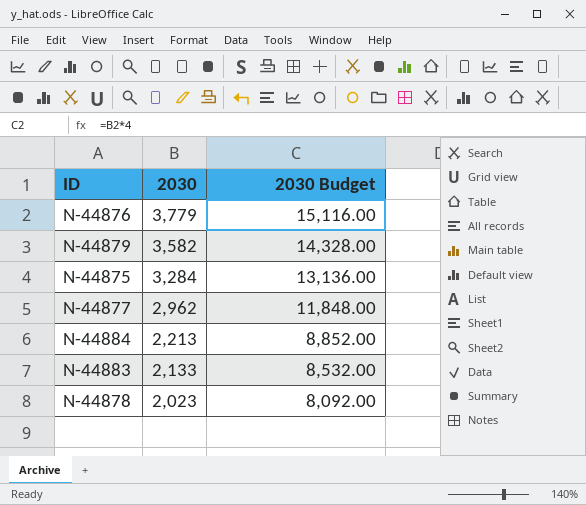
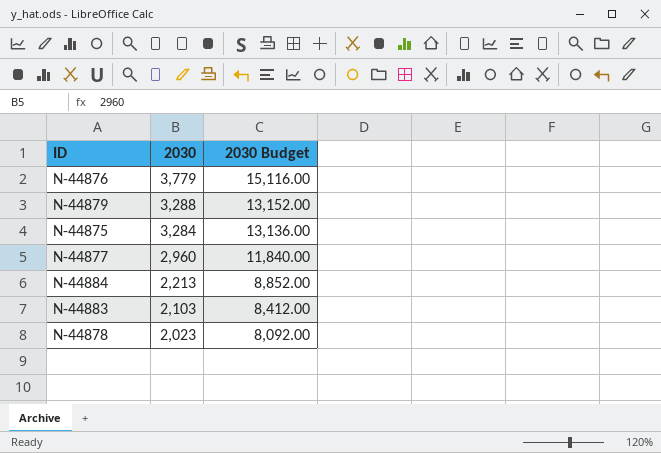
N-44879 | 2030: 3,582 -> 3,288
N-44879 | 2030 Budget: 14,328.00 -> 13,152.00
N-44877 | 2030: 2,962 -> 2,960
N-44877 | 2030 Budget: 11,848.00 -> 11,840.00
N-44883 | 2030: 2,133 -> 2,103
N-44883 | 2030 Budget: 8,532.00 -> 8,412.00

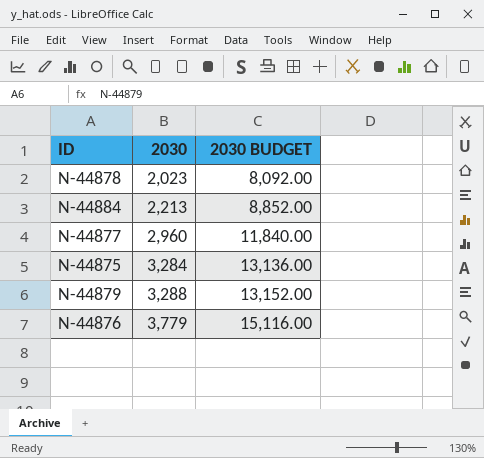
row order: 2030 descending -> 2030 ascending
column name: 2030 Budget -> 2030 BUDGET
row N-44883: 2,103 | 8,412.00 -> none

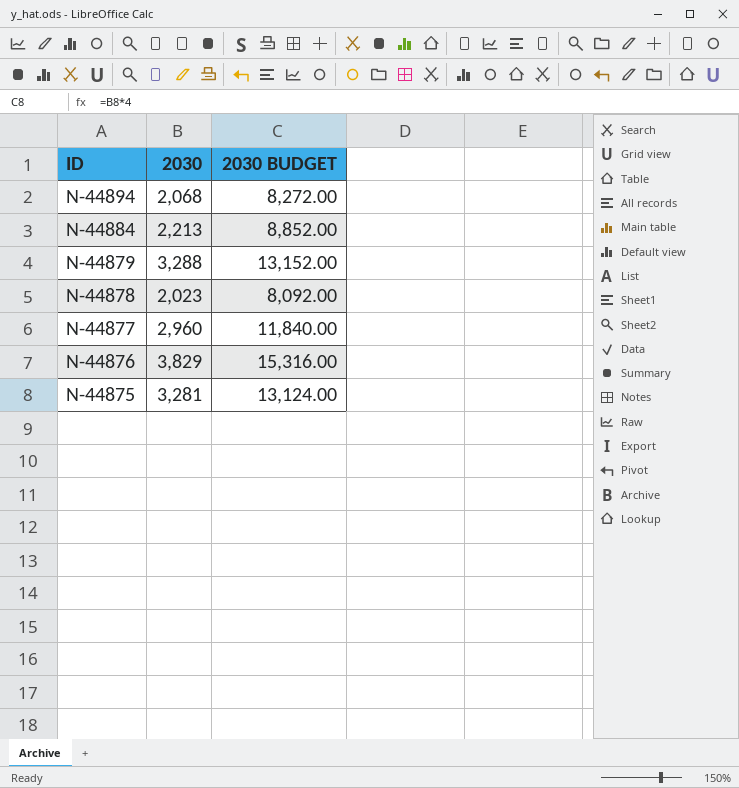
row order: 2030 ascending -> ID descending
row N-44894: none -> 2,068 | 8,272.00
N-44876 | 2030: 3,779 -> 3,829
N-44876 | 2030 BUDGET: 15,116.00 -> 15,316.00
N-44875 | 2030: 3,284 -> 3,281
N-44875 | 2030 BUDGET: 13,136.00 -> 13,124.00

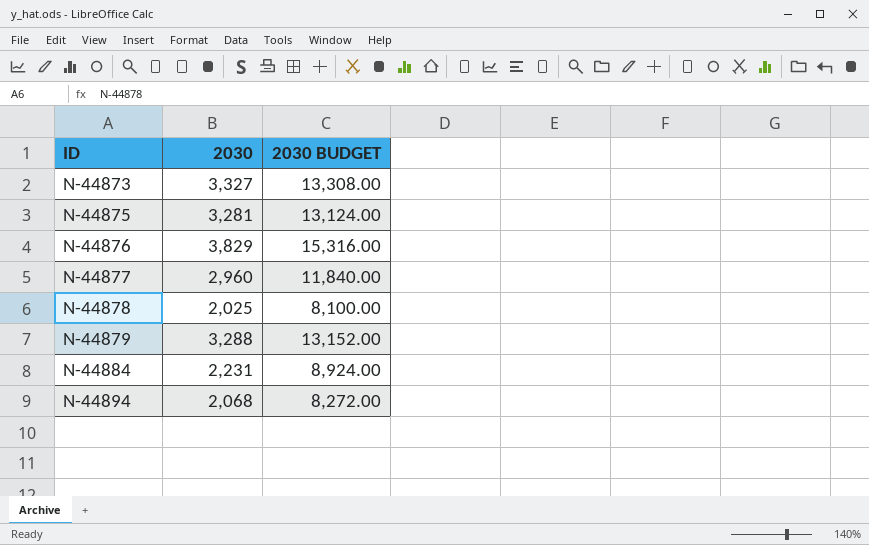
row order: ID descending -> ID ascending
row N-44873: none -> 3,327 | 13,308.00
N-44878 | 2030: 2,023 -> 2,025
N-44878 | 2030 BUDGET: 8,092.00 -> 8,100.00
N-44884 | 2030: 2,213 -> 2,231
N-44884 | 2030 BUDGET: 8,852.00 -> 8,924.00

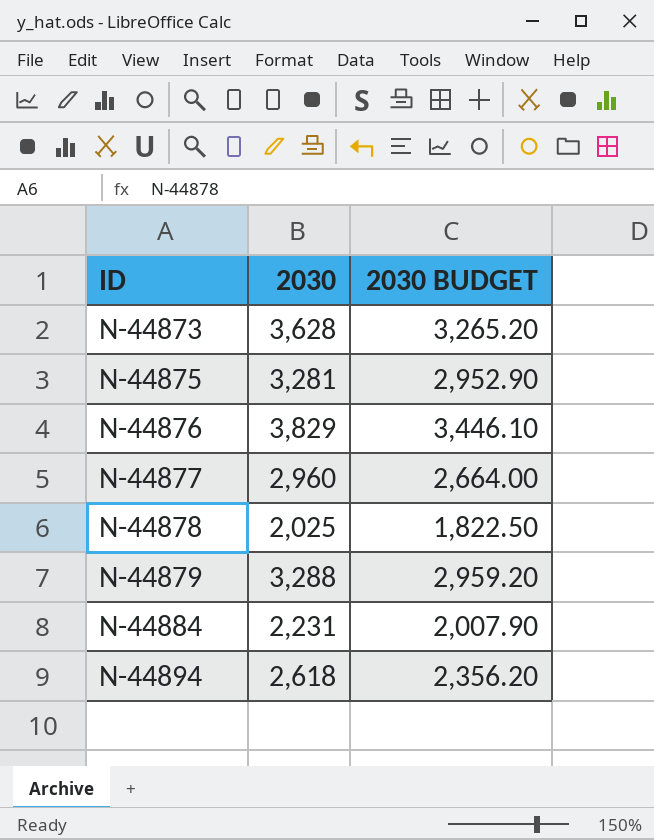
column 2030 BUDGET | formula: [2030] * 4 -> [2030] * 0.9
N-44873 | 2030: 3,327 -> 3,628
N-44894 | 2030: 2,068 -> 2,618

